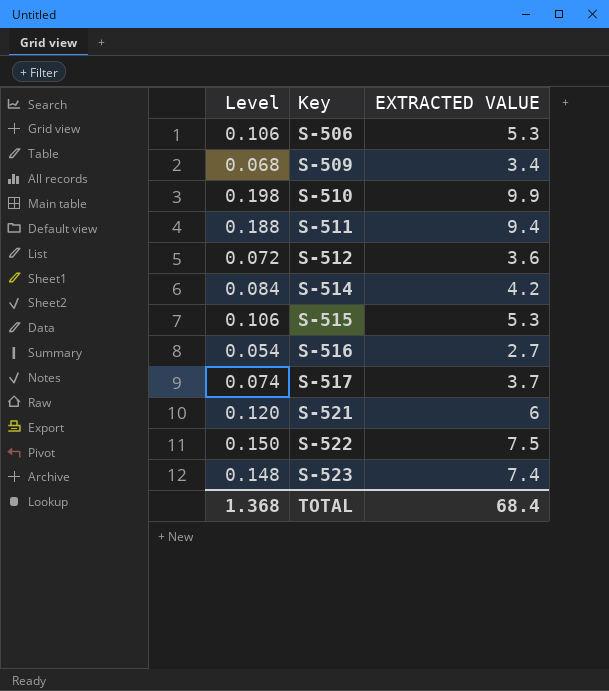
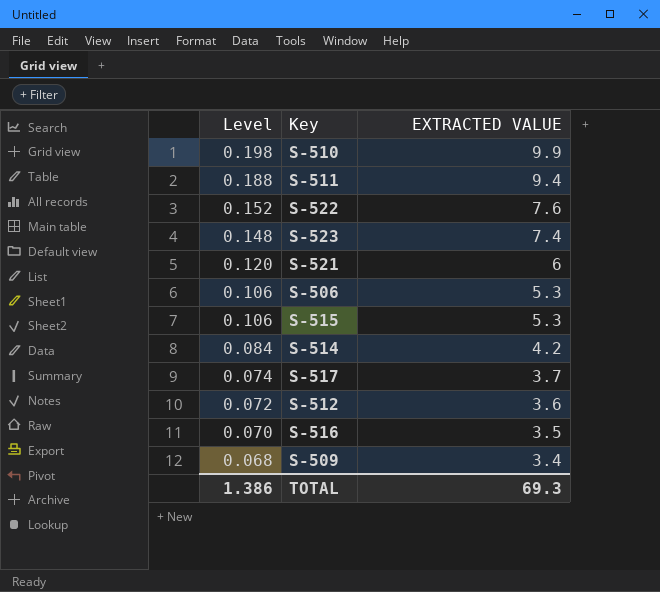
row order: Key ascending -> Level descending
S-522 | Level: 0.150 -> 0.152
S-522 | EXTRACTED VALUE: 7.5 -> 7.6
S-516 | Level: 0.054 -> 0.070
S-516 | EXTRACTED VALUE: 2.7 -> 3.5
TOTAL | Level: 1.368 -> 1.386
TOTAL | EXTRACTED VALUE: 68.4 -> 69.3

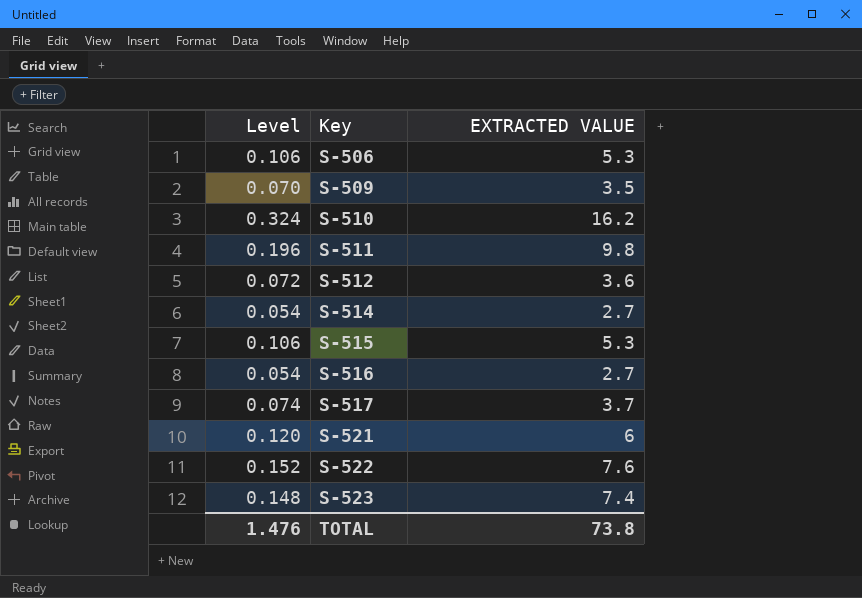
row order: Level descending -> Key ascending
S-509 | Level: 0.068 -> 0.070
S-509 | EXTRACTED VALUE: 3.4 -> 3.5
S-510 | Level: 0.198 -> 0.324
S-510 | EXTRACTED VALUE: 9.9 -> 16.2
S-511 | Level: 0.188 -> 0.196
S-511 | EXTRACTED VALUE: 9.4 -> 9.8
S-514 | Level: 0.084 -> 0.054
S-514 | EXTRACTED VALUE: 4.2 -> 2.7
S-516 | Level: 0.070 -> 0.054
S-516 | EXTRACTED VALUE: 3.5 -> 2.7
TOTAL | Level: 1.386 -> 1.476
TOTAL | EXTRACTED VALUE: 69.3 -> 73.8

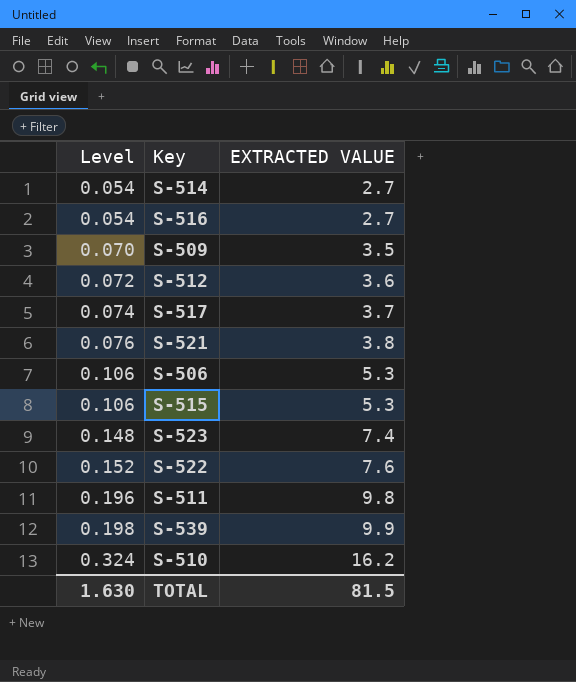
row order: Key ascending -> Level ascending
S-521 | Level: 0.120 -> 0.076
S-521 | EXTRACTED VALUE: 6 -> 3.8
row S-539: none -> 0.198 | 9.9
TOTAL | Level: 1.476 -> 1.630
TOTAL | EXTRACTED VALUE: 73.8 -> 81.5

